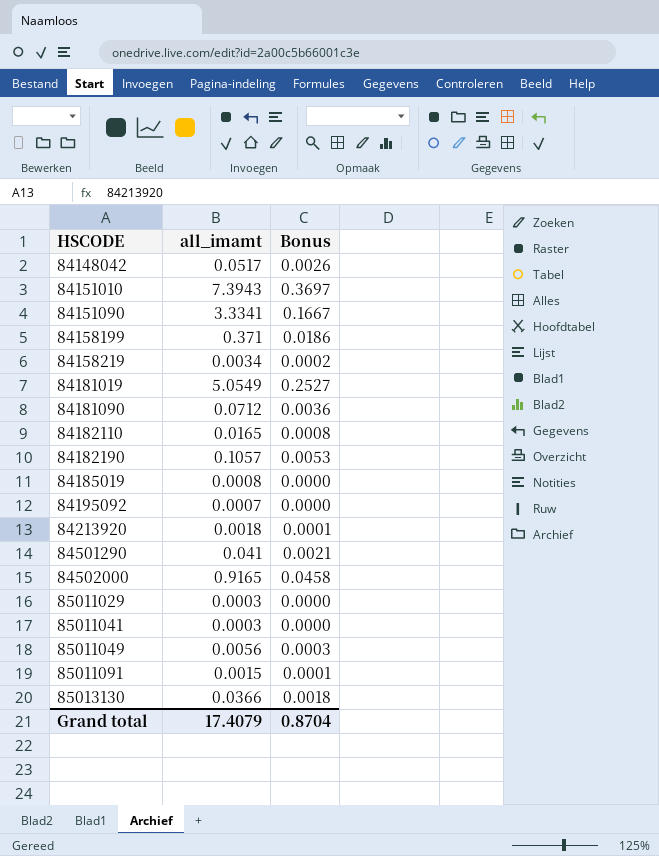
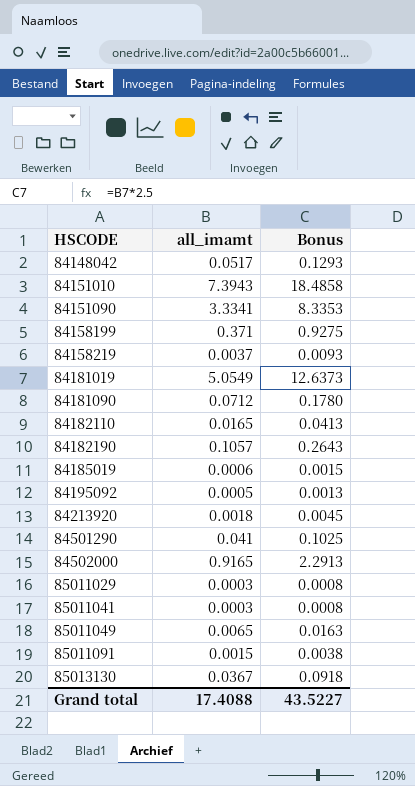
column Bonus | formula: [all_imamt] * 0.05 -> [all_imamt] * 2.5
84158219 | all_imamt: 0.0034 -> 0.0037
84185019 | all_imamt: 0.0008 -> 0.0006
84195092 | all_imamt: 0.0007 -> 0.0005
85011049 | all_imamt: 0.0056 -> 0.0065
85013130 | all_imamt: 0.0366 -> 0.0367
Grand total | all_imamt: 17.4079 -> 17.4088
Grand total | Bonus: 0.8704 -> 43.5227

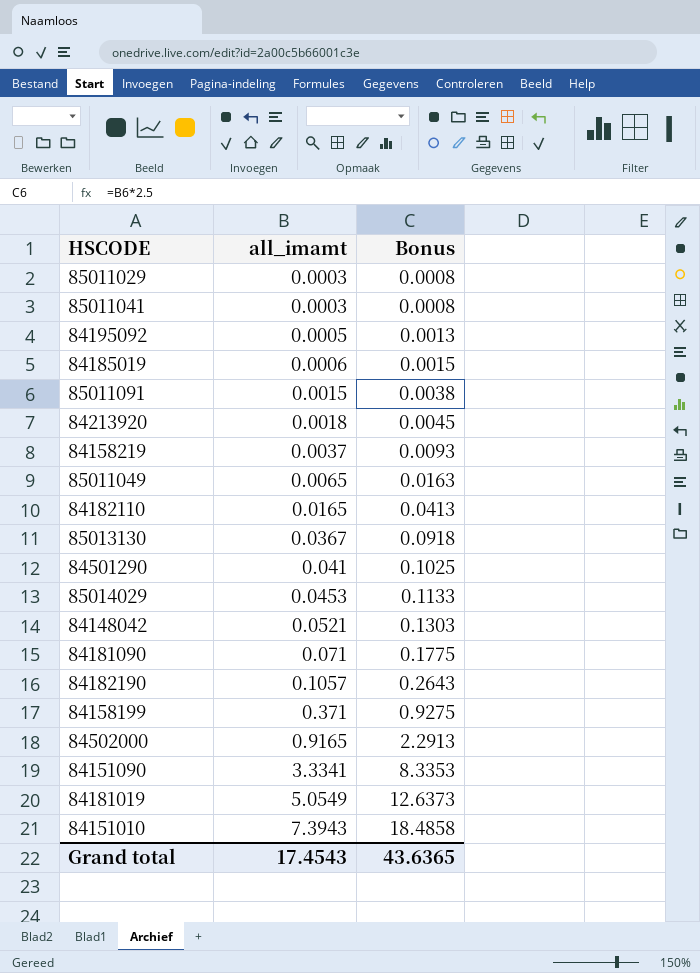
row order: HSCODE ascending -> all_imamt ascending
row 85014029: none -> 0.0453 | 0.1133
84148042 | all_imamt: 0.0517 -> 0.0521
84148042 | Bonus: 0.1293 -> 0.1303
84181090 | all_imamt: 0.0712 -> 0.071
84181090 | Bonus: 0.1780 -> 0.1775
Grand total | all_imamt: 17.4088 -> 17.4543
Grand total | Bonus: 43.5227 -> 43.6365

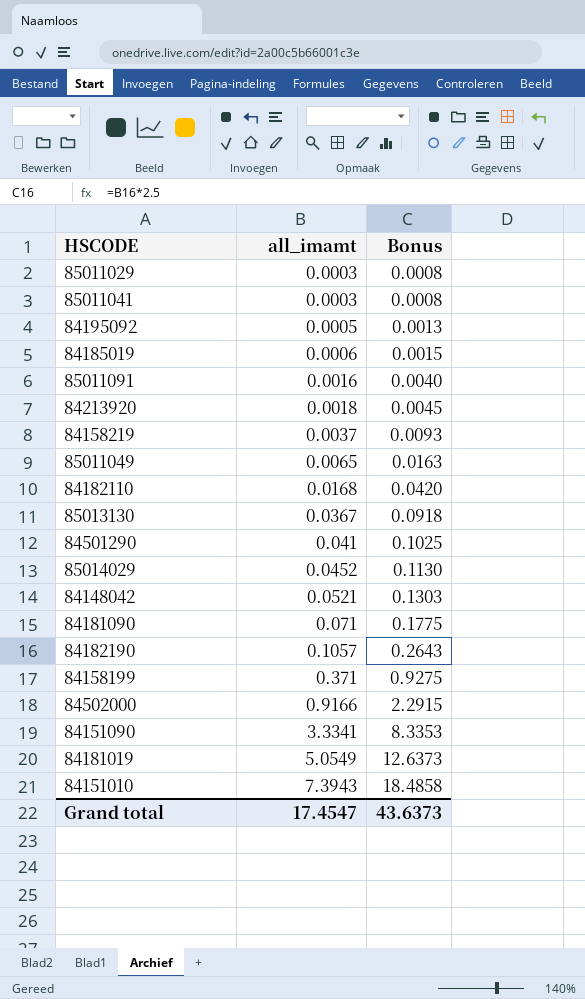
85011091 | all_imamt: 0.0015 -> 0.0016
85011091 | Bonus: 0.0038 -> 0.0040
84182110 | all_imamt: 0.0165 -> 0.0168
84182110 | Bonus: 0.0413 -> 0.0420
85014029 | all_imamt: 0.0453 -> 0.0452
85014029 | Bonus: 0.1133 -> 0.1130
84502000 | all_imamt: 0.9165 -> 0.9166
84502000 | Bonus: 2.2913 -> 2.2915
Grand total | all_imamt: 17.4543 -> 17.4547
Grand total | Bonus: 43.6365 -> 43.6373

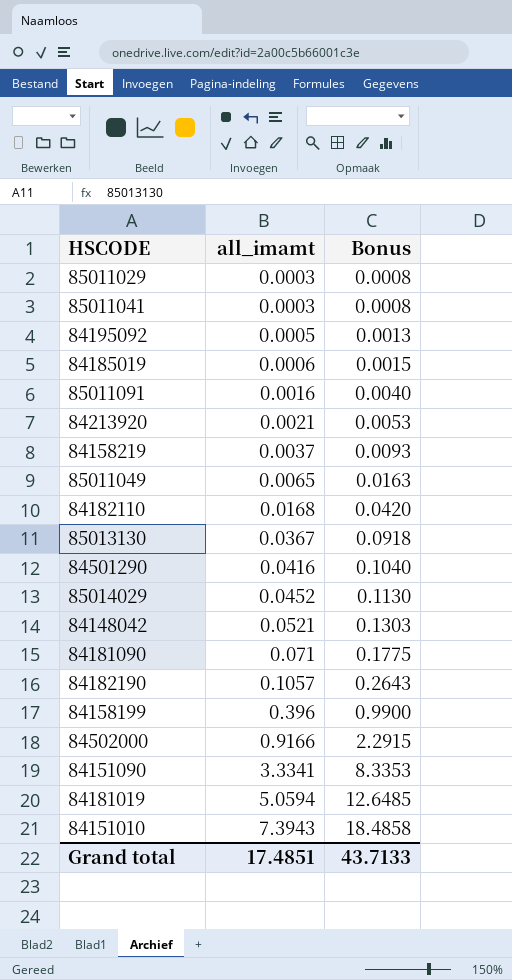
84213920 | all_imamt: 0.0018 -> 0.0021
84213920 | Bonus: 0.0045 -> 0.0053
84501290 | all_imamt: 0.041 -> 0.0416
84501290 | Bonus: 0.1025 -> 0.1040
84158199 | all_imamt: 0.371 -> 0.396
84158199 | Bonus: 0.9275 -> 0.9900
84181019 | all_imamt: 5.0549 -> 5.0594
84181019 | Bonus: 12.6373 -> 12.6485
Grand total | all_imamt: 17.4547 -> 17.4851
Grand total | Bonus: 43.6373 -> 43.7133

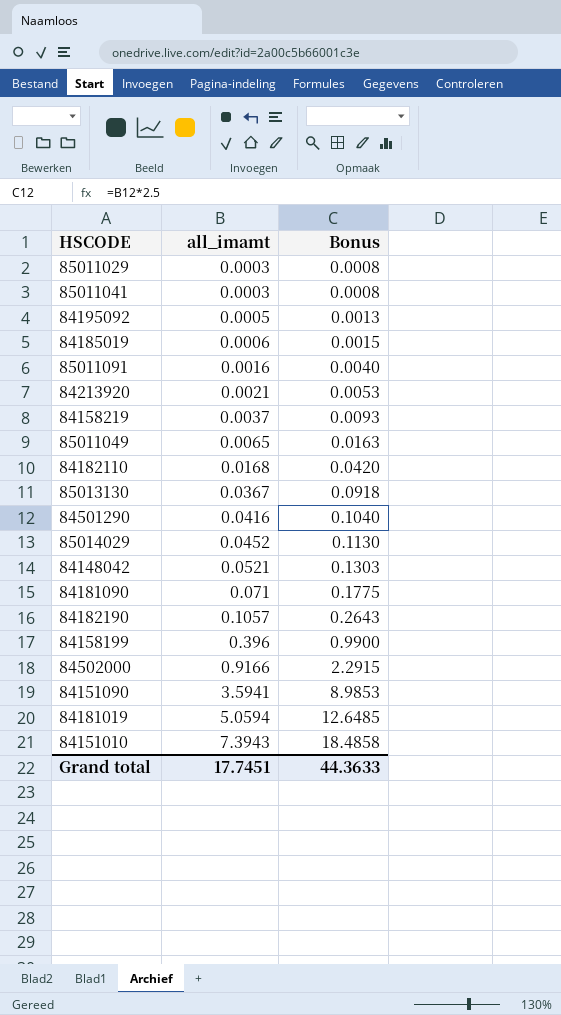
84151090 | all_imamt: 3.3341 -> 3.5941
84151090 | Bonus: 8.3353 -> 8.9853
Grand total | all_imamt: 17.4851 -> 17.7451
Grand total | Bonus: 43.7133 -> 44.3633

